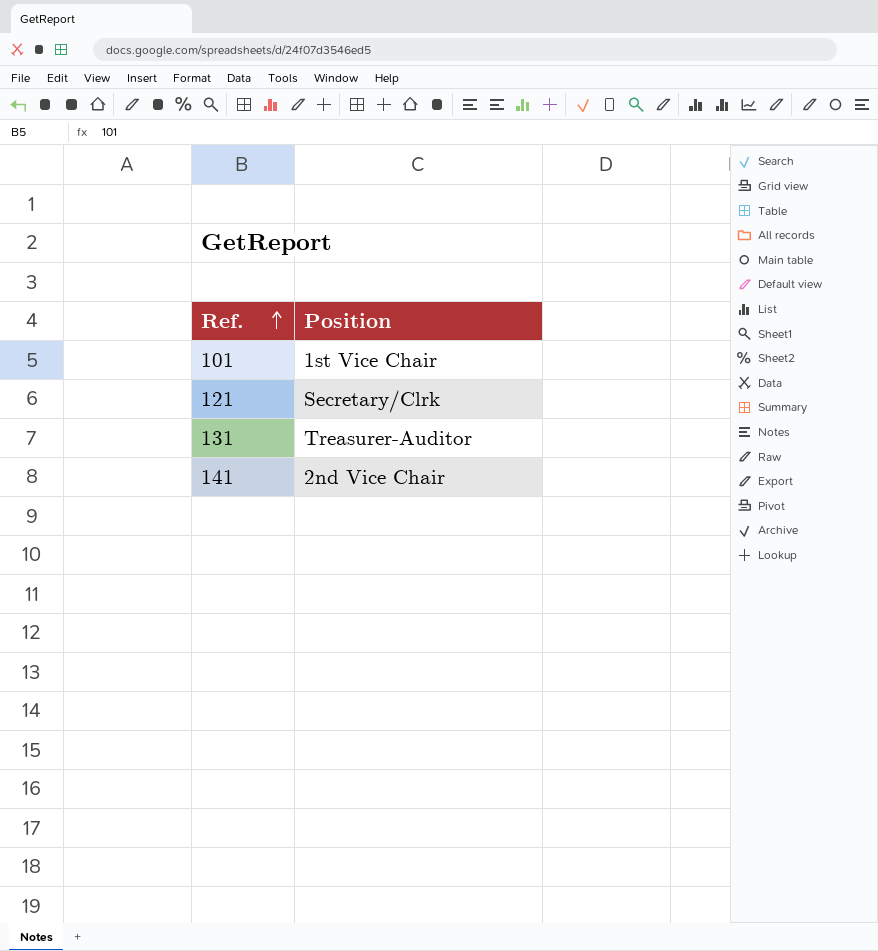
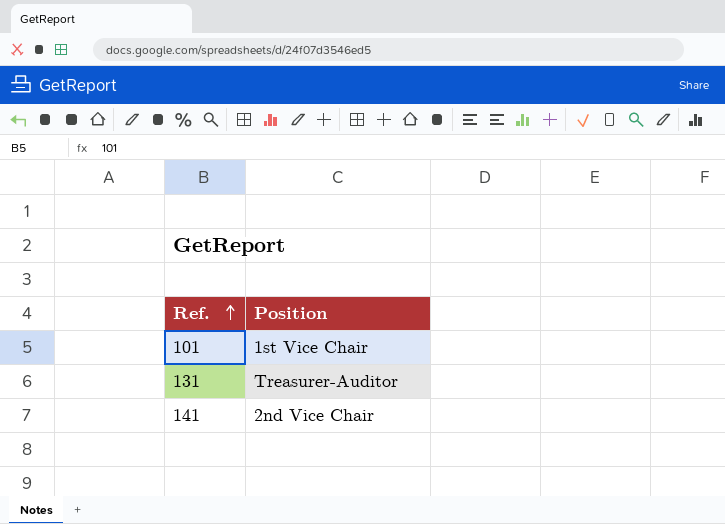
row 121: Secretary/Clrk -> none

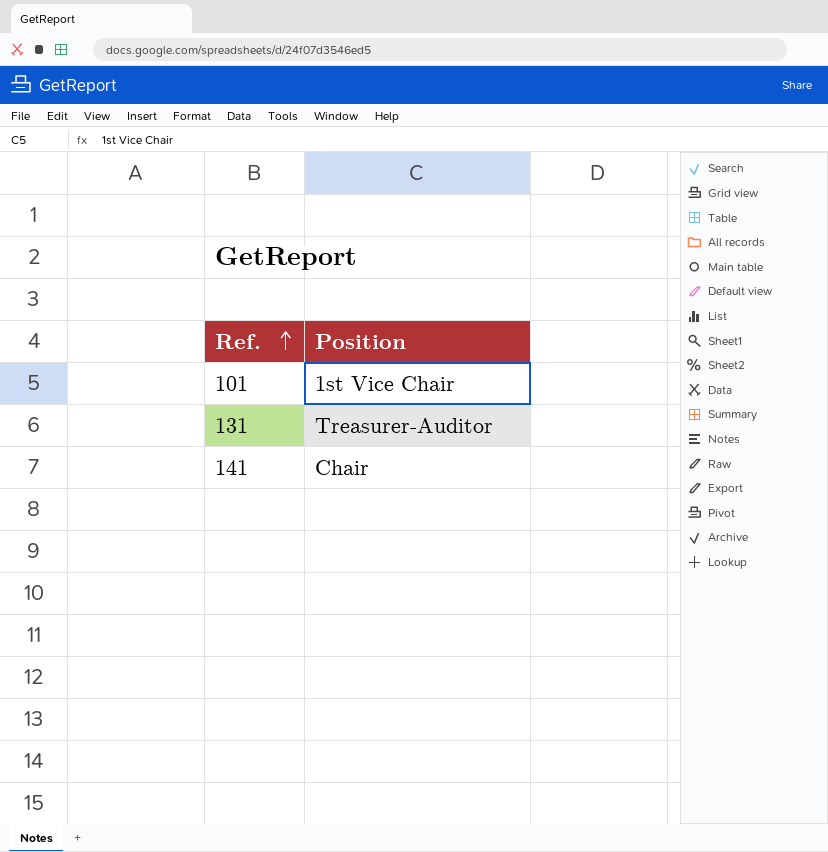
141 | Position: 2nd Vice Chair -> Chair

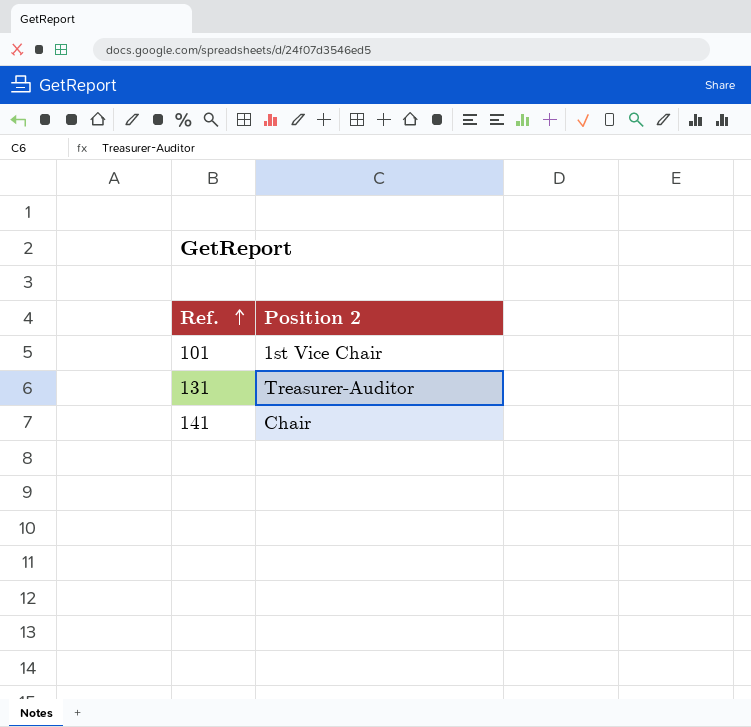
column name: Position -> Position 2

